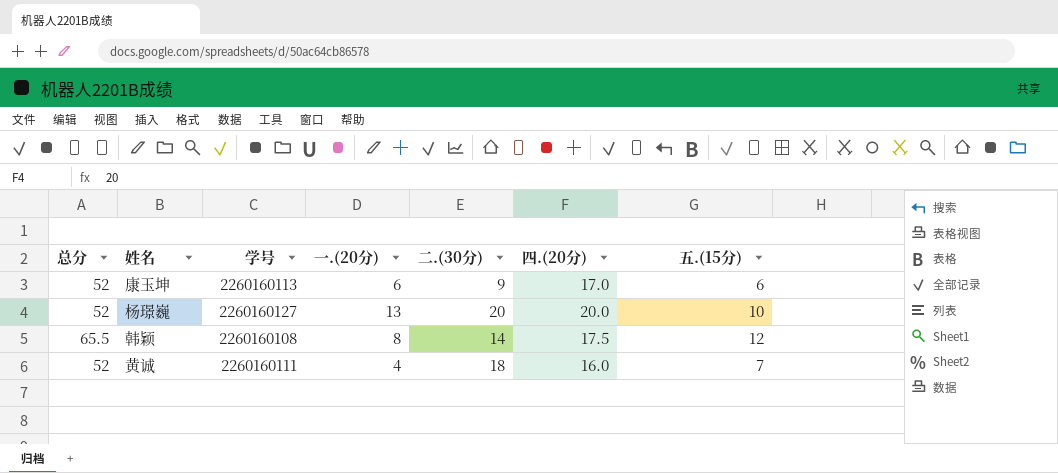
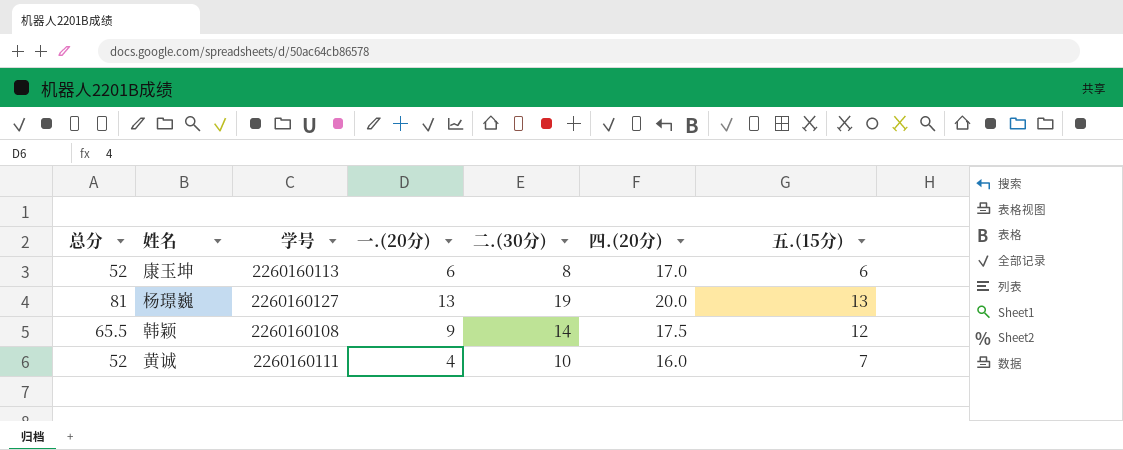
康玉坤 | 二.(30分): 9 -> 8
杨璟巍 | 总分: 52 -> 81
杨璟巍 | 二.(30分): 20 -> 19
杨璟巍 | 五.(15分): 10 -> 13
韩颖 | 一.(20分): 8 -> 9
黄诚 | 二.(30分): 18 -> 10

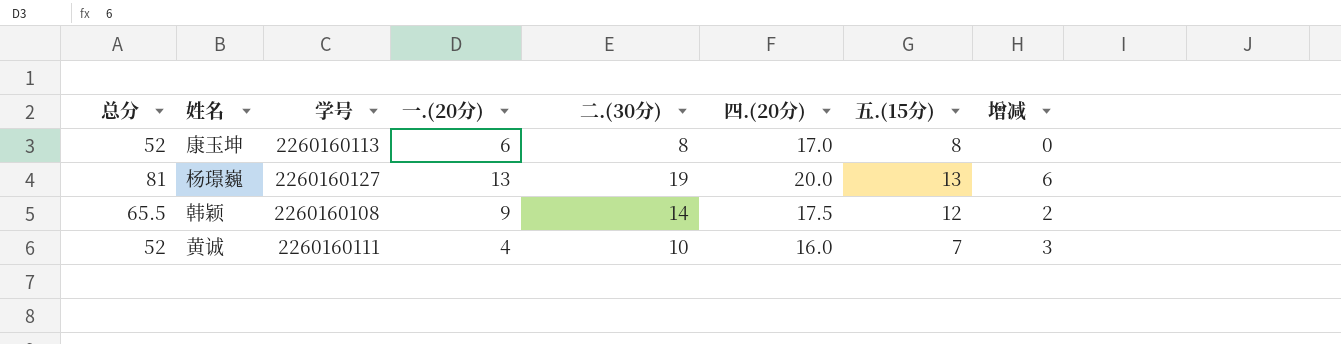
column 增减 | formula: none -> [二.(30分)] - [五.(15分)]
康玉坤 | 五.(15分): 6 -> 8

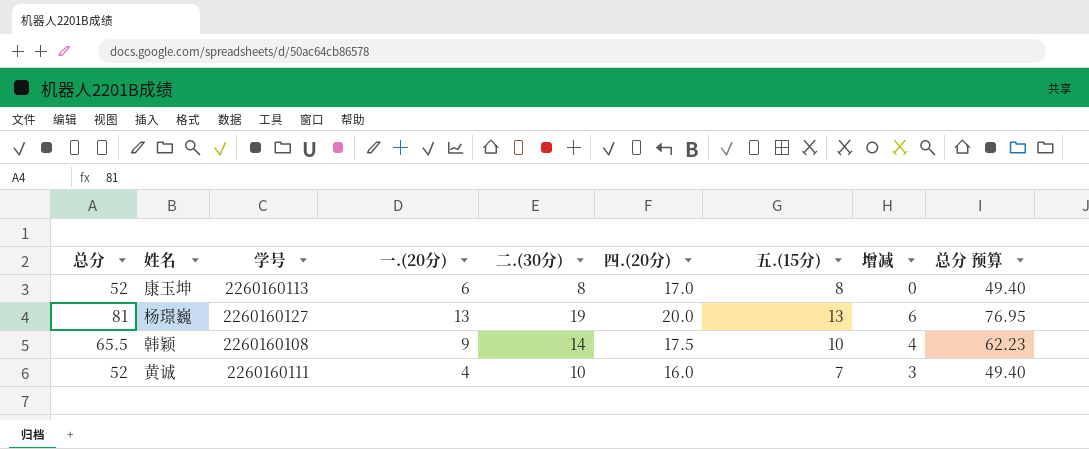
column 总分 预算 | formula: none -> [总分] * 0.95
韩颖 | 五.(15分): 12 -> 10
韩颖 | 增减: 2 -> 4

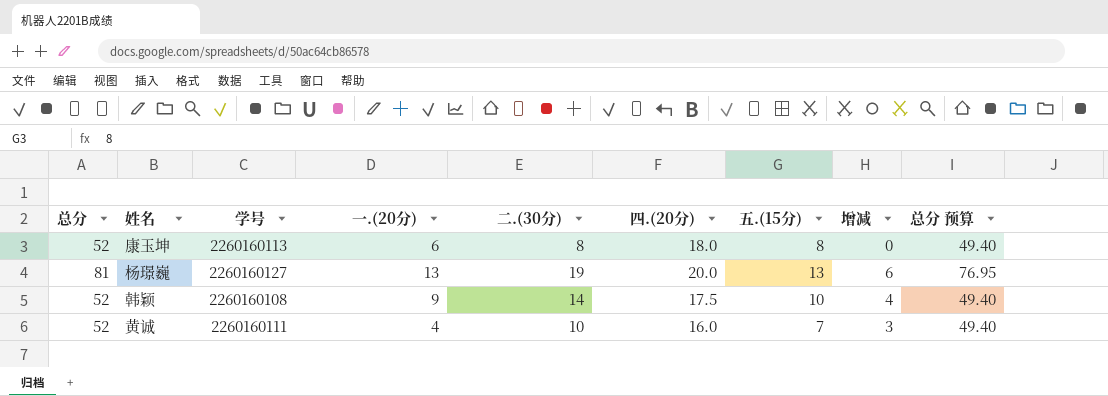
康玉坤 | 四.(20分): 17.0 -> 18.0
韩颖 | 总分: 65.5 -> 52
韩颖 | 总分 预算: 62.23 -> 49.40

